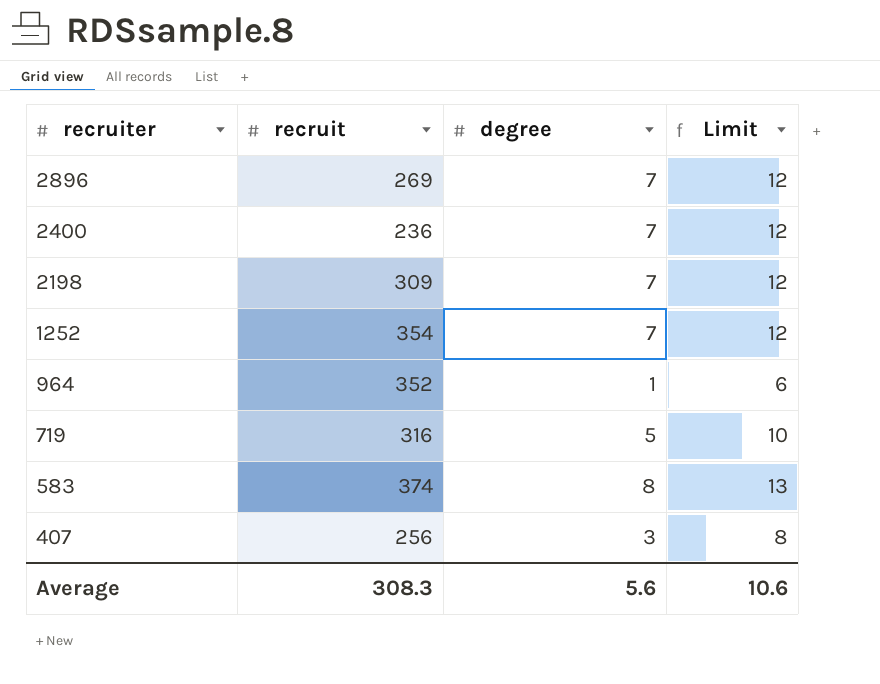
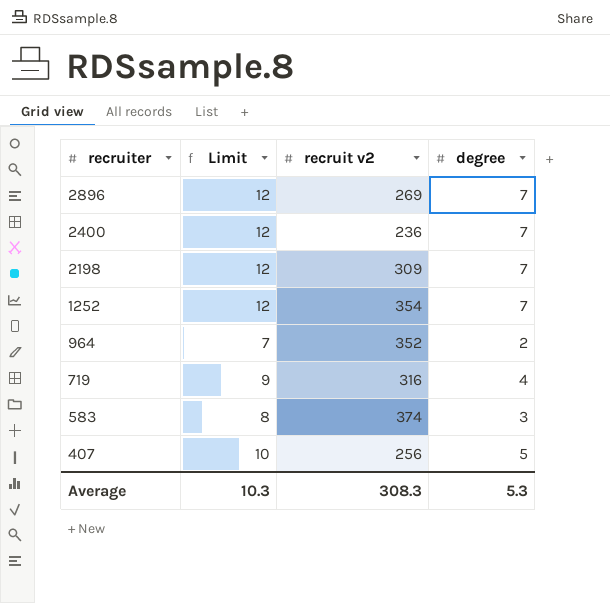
column Limit | position: 4 -> 2
column name: recruit -> recruit v2
964 | Limit: 6 -> 7
964 | degree: 1 -> 2
719 | Limit: 10 -> 9
719 | degree: 5 -> 4
583 | Limit: 13 -> 8
583 | degree: 8 -> 3
407 | Limit: 8 -> 10
407 | degree: 3 -> 5
Average | Limit: 10.6 -> 10.3
Average | degree: 5.6 -> 5.3

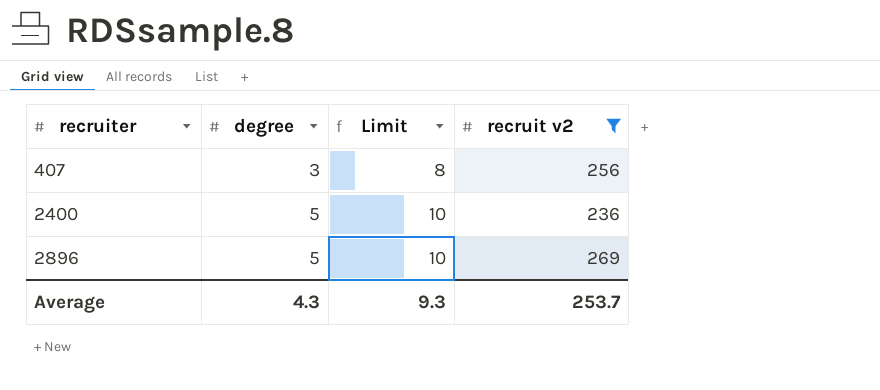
filter: none -> recruit v2 <= 269
row order: recruiter descending -> recruiter ascending
column degree | position: 4 -> 2
407 | degree: 5 -> 3
407 | Limit: 10 -> 8
2400 | degree: 7 -> 5
2400 | Limit: 12 -> 10
2896 | degree: 7 -> 5
2896 | Limit: 12 -> 10
Average | degree: 5.3 -> 4.3
Average | Limit: 10.3 -> 9.3
Average | recruit v2: 308.3 -> 253.7

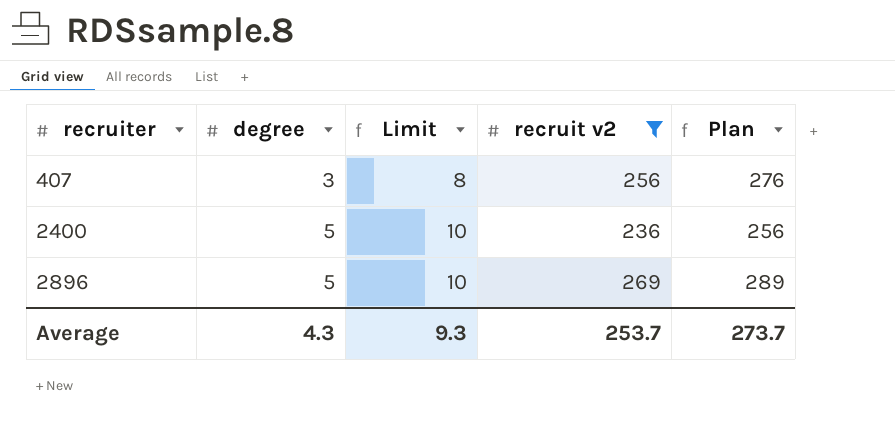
column Plan | formula: none -> [recruit v2] + 20

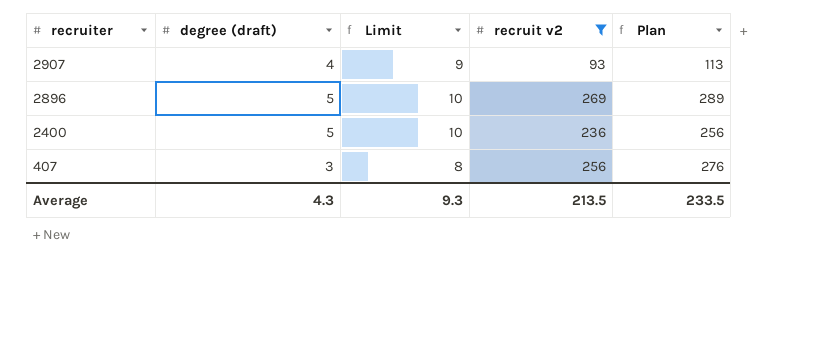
row order: recruiter ascending -> recruiter descending
column name: degree -> degree (draft)
row 2907: none -> 4 | 9 | 93 | 113
Average | recruit v2: 253.7 -> 213.5
Average | Plan: 273.7 -> 233.5

